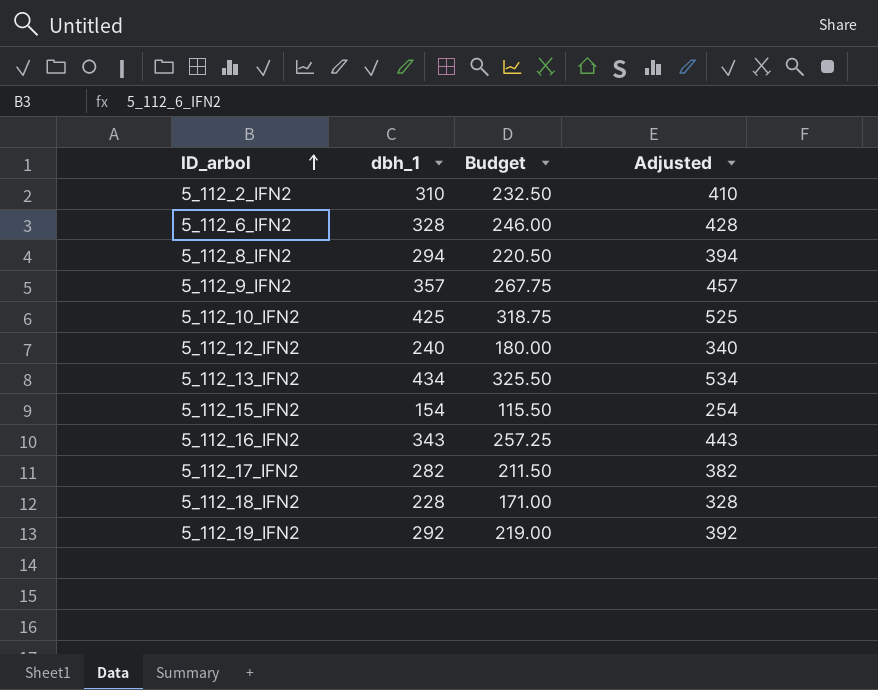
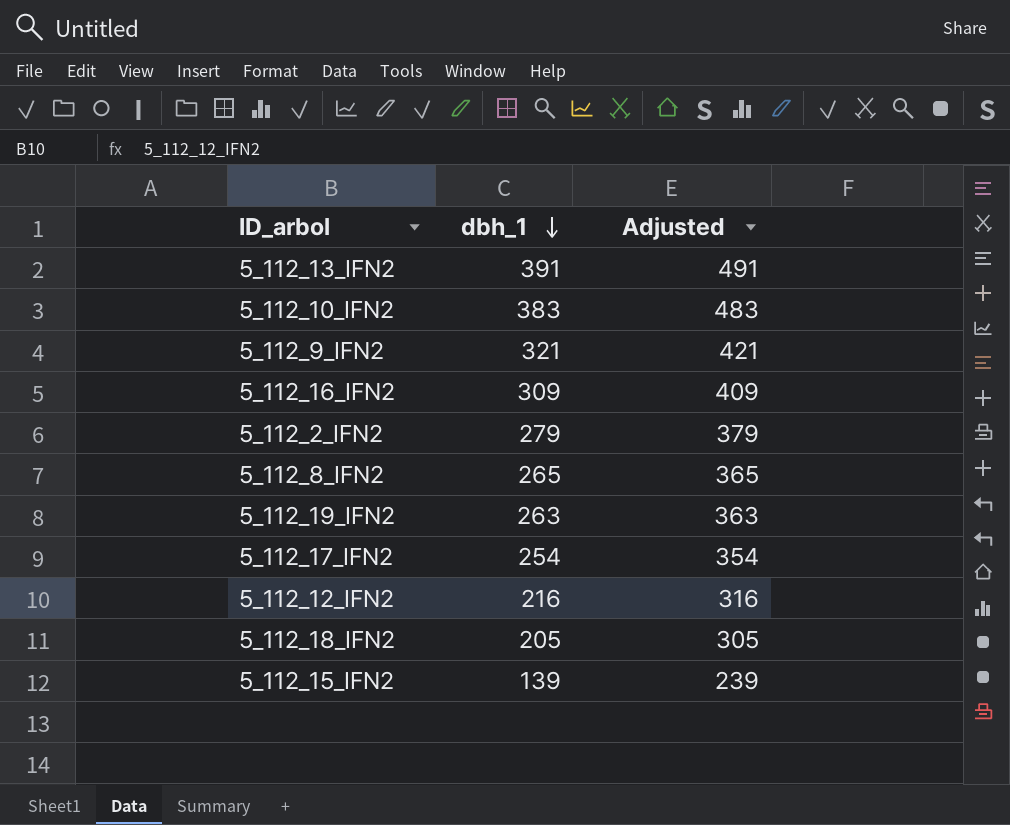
row order: ID_arbol ascending -> dbh_1 descending
column Budget | formula: [dbh_1] * 0.75 -> none
row 5_112_6_IFN2: 328 | 246.00 | 428 -> none
5_112_13_IFN2 | dbh_1: 434 -> 391
5_112_13_IFN2 | Adjusted: 534 -> 491
5_112_10_IFN2 | dbh_1: 425 -> 383
5_112_10_IFN2 | Adjusted: 525 -> 483
5_112_9_IFN2 | dbh_1: 357 -> 321
5_112_9_IFN2 | Adjusted: 457 -> 421
5_112_16_IFN2 | dbh_1: 343 -> 309
5_112_16_IFN2 | Adjusted: 443 -> 409
5_112_2_IFN2 | dbh_1: 310 -> 279
5_112_2_IFN2 | Adjusted: 410 -> 379
5_112_8_IFN2 | dbh_1: 294 -> 265
5_112_8_IFN2 | Adjusted: 394 -> 365
5_112_19_IFN2 | dbh_1: 292 -> 263
5_112_19_IFN2 | Adjusted: 392 -> 363
5_112_17_IFN2 | dbh_1: 282 -> 254
5_112_17_IFN2 | Adjusted: 382 -> 354
5_112_12_IFN2 | dbh_1: 240 -> 216
5_112_12_IFN2 | Adjusted: 340 -> 316
5_112_18_IFN2 | dbh_1: 228 -> 205
5_112_18_IFN2 | Adjusted: 328 -> 305
5_112_15_IFN2 | dbh_1: 154 -> 139
5_112_15_IFN2 | Adjusted: 254 -> 239

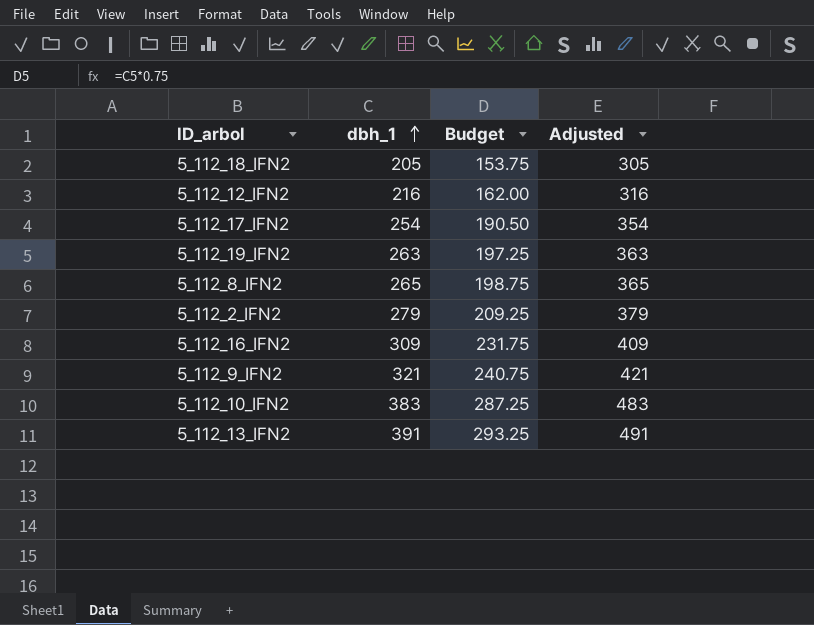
row order: dbh_1 descending -> dbh_1 ascending
column Budget | formula: none -> [dbh_1] * 0.75
row 5_112_15_IFN2: 139 | 239 -> none

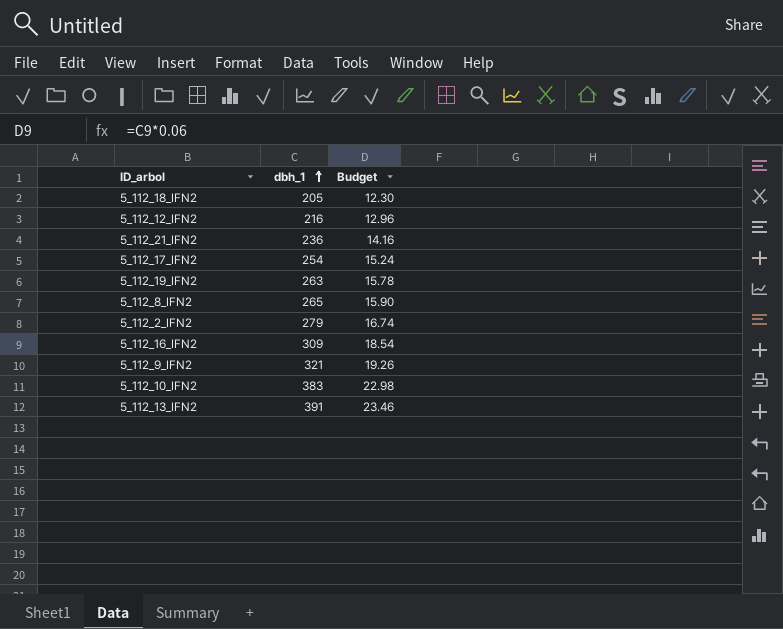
column Adjusted | formula: [dbh_1] + 100 -> none
column Budget | formula: [dbh_1] * 0.75 -> [dbh_1] * 0.06
row 5_112_21_IFN2: none -> 236 | 14.16

